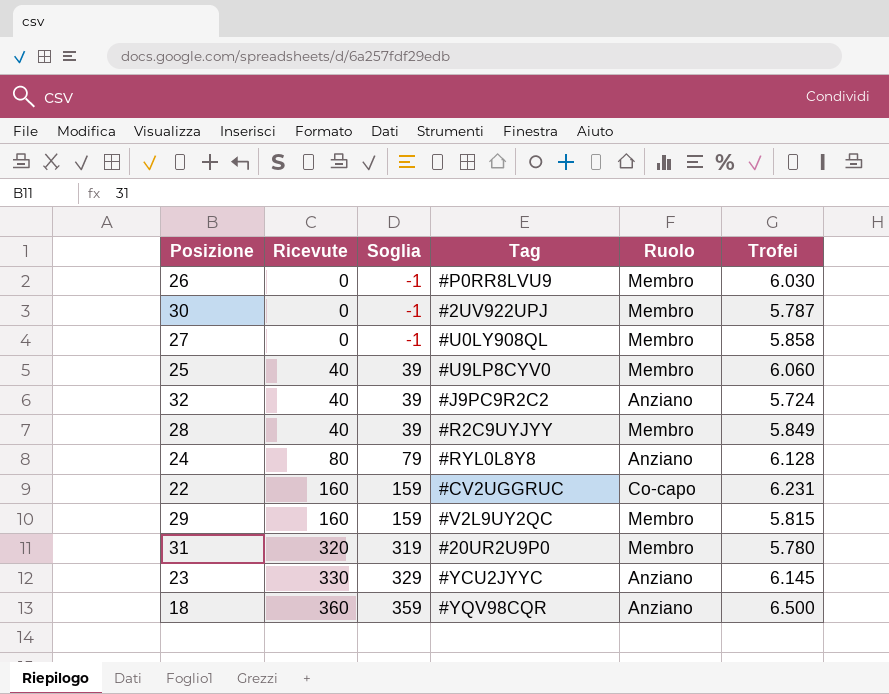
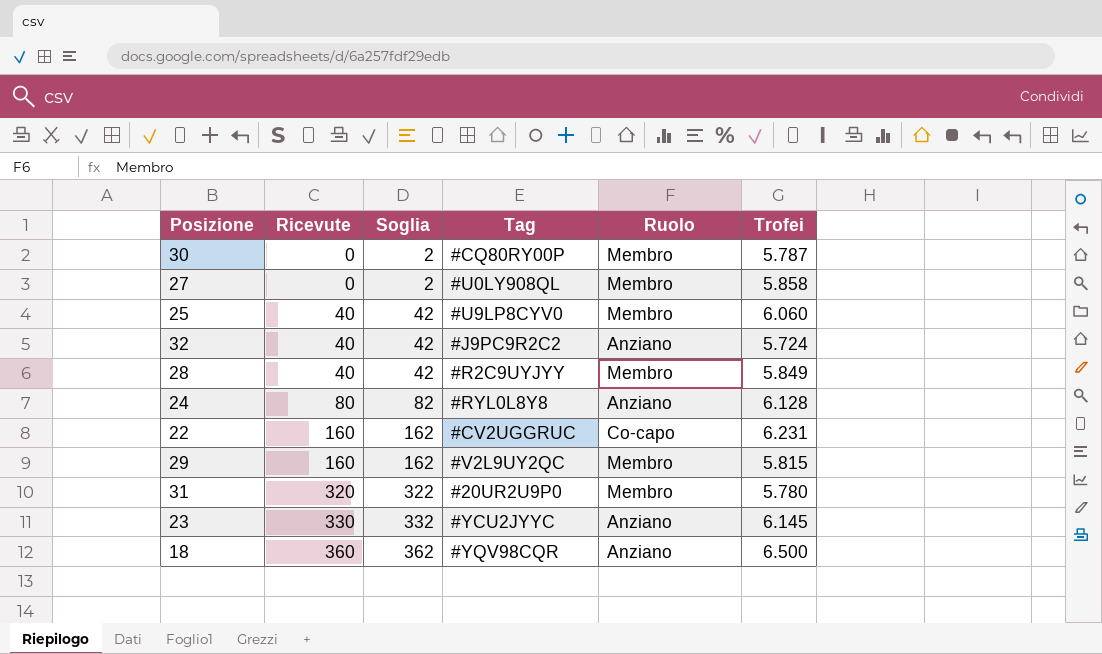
column Soglia | formula: [Ricevute] - 1 -> [Ricevute] + 2
row 26: 0 | -1 | #P0RR8LVU9 | Membro | 6.030 -> none
30 | Tag: #2UV922UPJ -> #CQ80RY00P

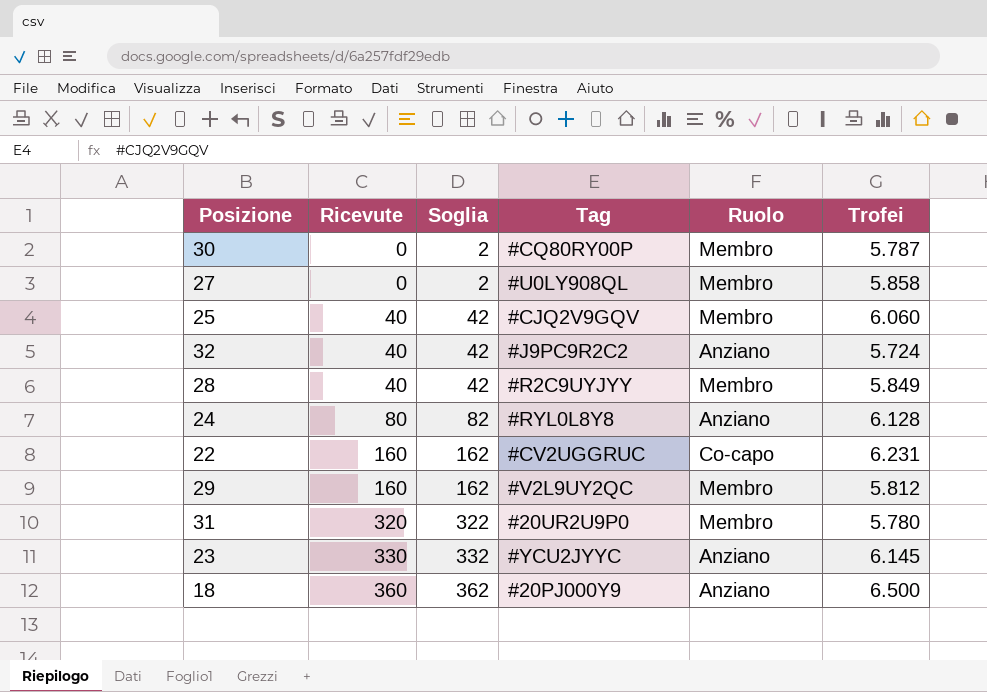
25 | Tag: #U9LP8CYV0 -> #CJQ2V9GQV
29 | Trofei: 5.815 -> 5.812
18 | Tag: #YQV98CQR -> #20PJ000Y9

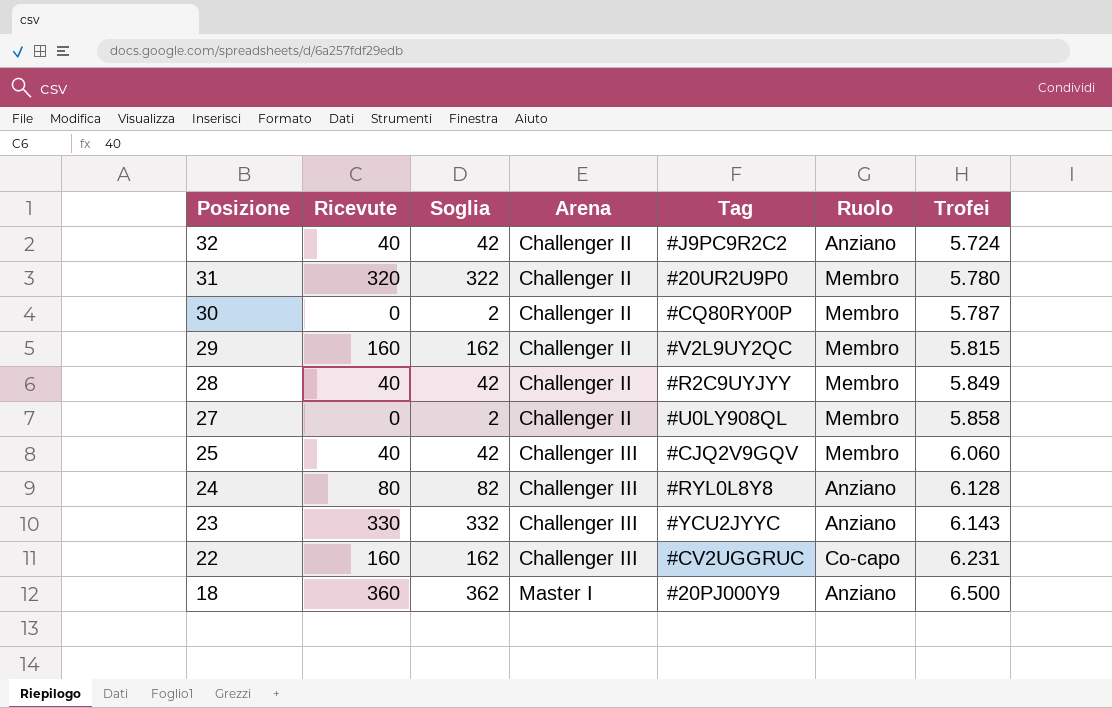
row order: Ricevute ascending -> Posizione descending
column Arena | position: none -> 4
29 | Trofei: 5.812 -> 5.815
23 | Trofei: 6.145 -> 6.143

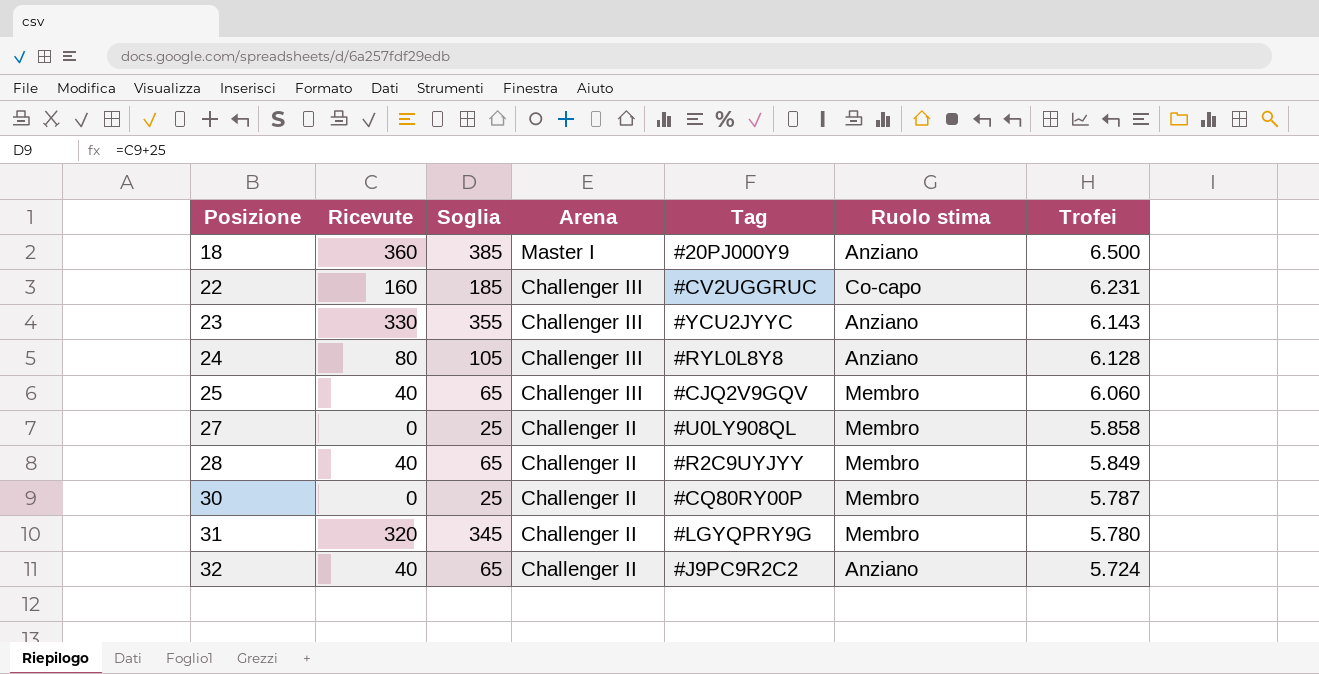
row order: Posizione descending -> Posizione ascending
column Soglia | formula: [Ricevute] + 2 -> [Ricevute] + 25
column name: Ruolo -> Ruolo stima
row 29: 160 | 162 | Challenger II | #V2L9UY2QC | Membro | 5.815 -> none
31 | Tag: #20UR2U9P0 -> #LGYQPRY9G

